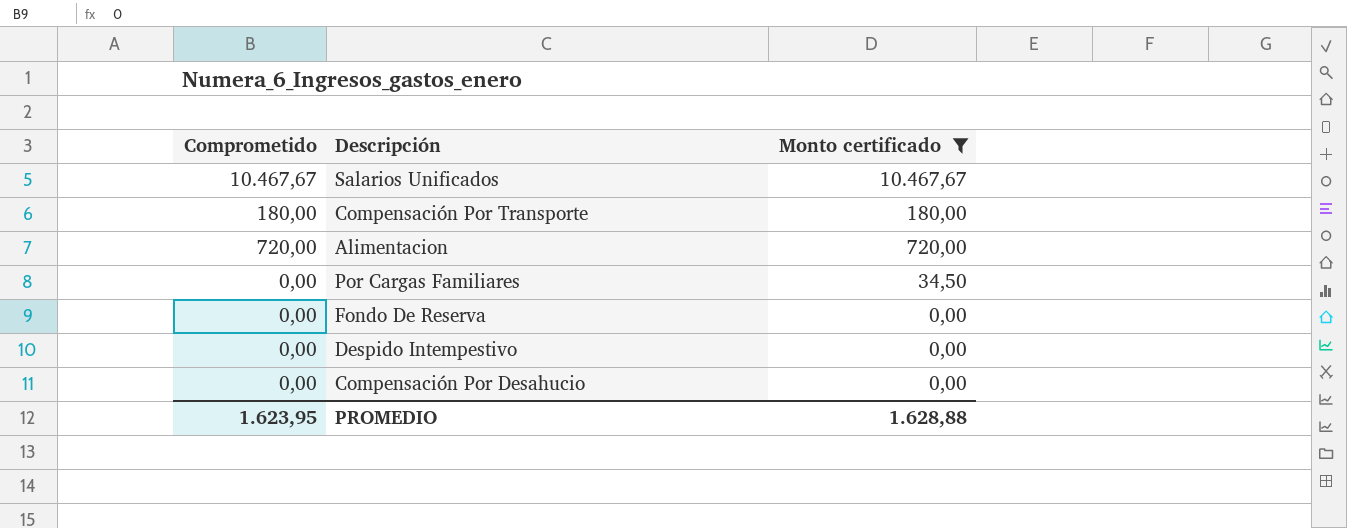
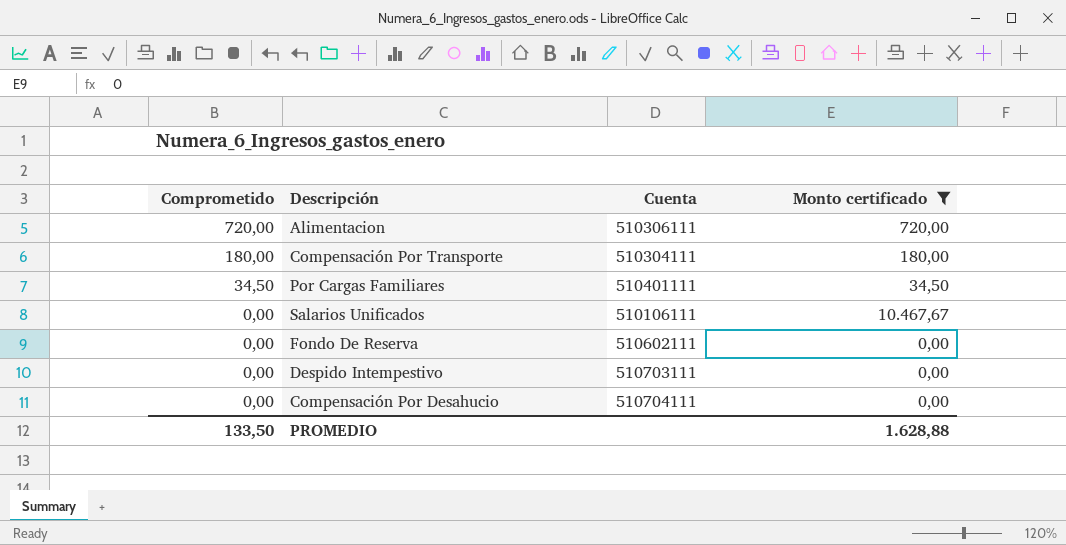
row order: none -> Comprometido descending
column Cuenta | position: none -> 3
Por Cargas Familiares | Comprometido: 0,00 -> 34,50
Salarios Unificados | Comprometido: 10.467,67 -> 0,00
PROMEDIO | Comprometido: 1.623,95 -> 133,50

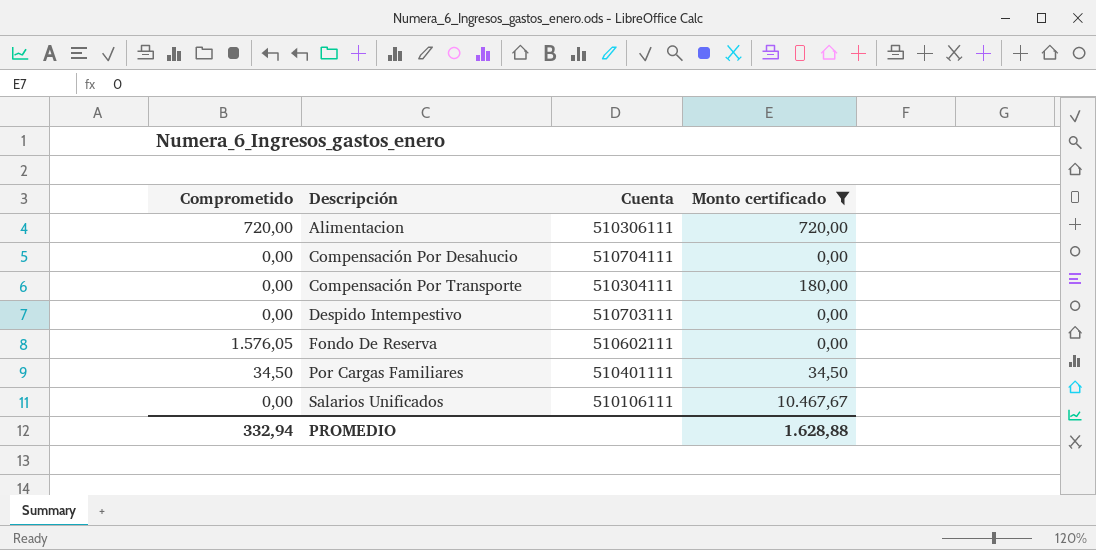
row order: Comprometido descending -> Descripción ascending
Compensación Por Transporte | Comprometido: 180,00 -> 0,00
Fondo De Reserva | Comprometido: 0,00 -> 1.576,05
PROMEDIO | Comprometido: 133,50 -> 332,94

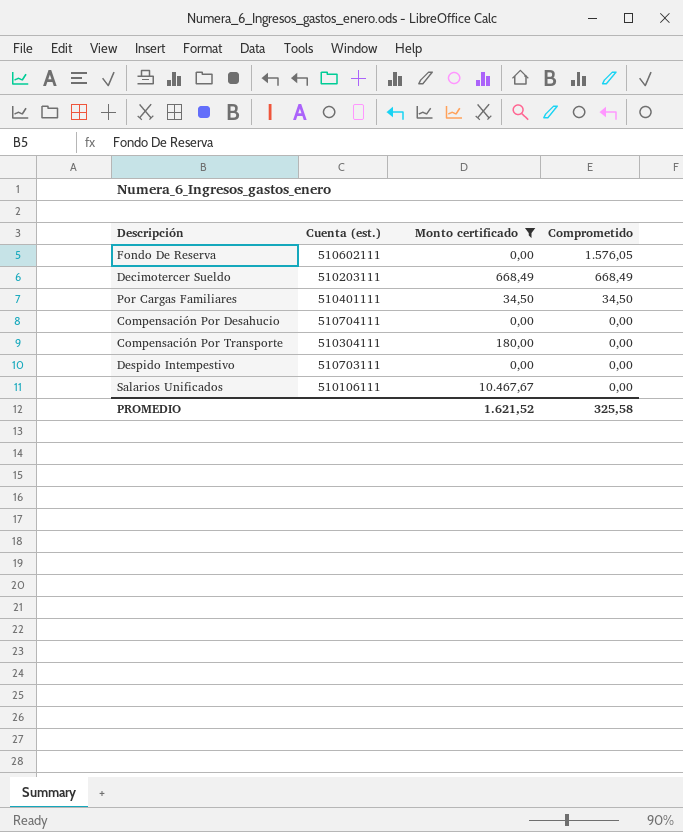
row order: Descripción ascending -> Comprometido descending
column name: Cuenta -> Cuenta (est.)
column Comprometido | position: 1 -> 4
row Alimentacion: 720,00 | 510306111 | 720,00 -> none
row Decimotercer Sueldo: none -> 510203111 | 668,49 | 668,49
PROMEDIO | Monto certificado: 1.628,88 -> 1.621,52
PROMEDIO | Comprometido: 332,94 -> 325,58

